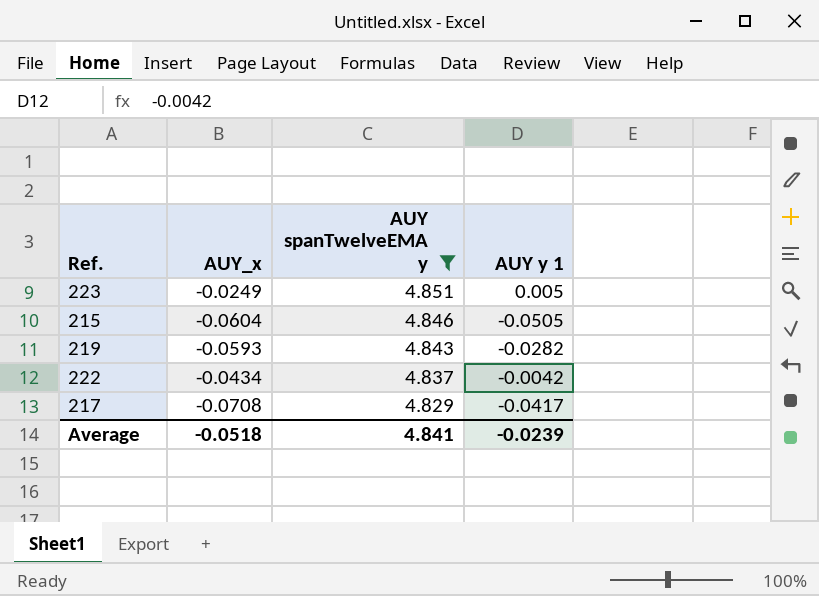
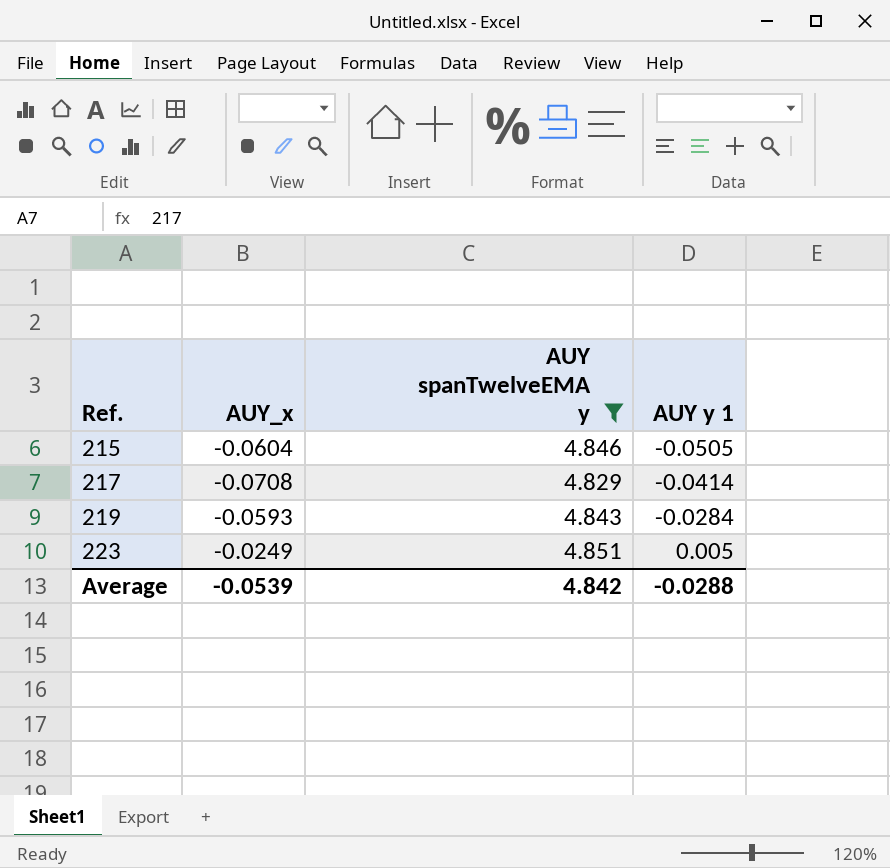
row order: AUY spanTwelveEMA y descending -> Ref. ascending
row 222: -0.0434 | 4.837 | -0.0042 -> none
217 | AUY y 1: -0.0417 -> -0.0414
219 | AUY y 1: -0.0282 -> -0.0284
Average | AUY_x: -0.0518 -> -0.0539
Average | AUY spanTwelveEMA y: 4.841 -> 4.842
Average | AUY y 1: -0.0239 -> -0.0288

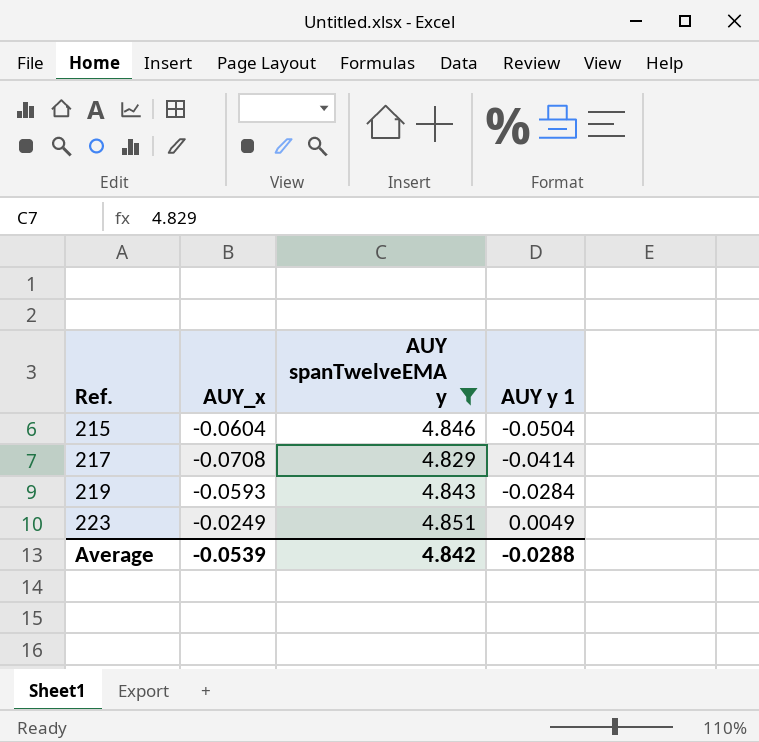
215 | AUY y 1: -0.0505 -> -0.0504
223 | AUY y 1: 0.005 -> 0.0049

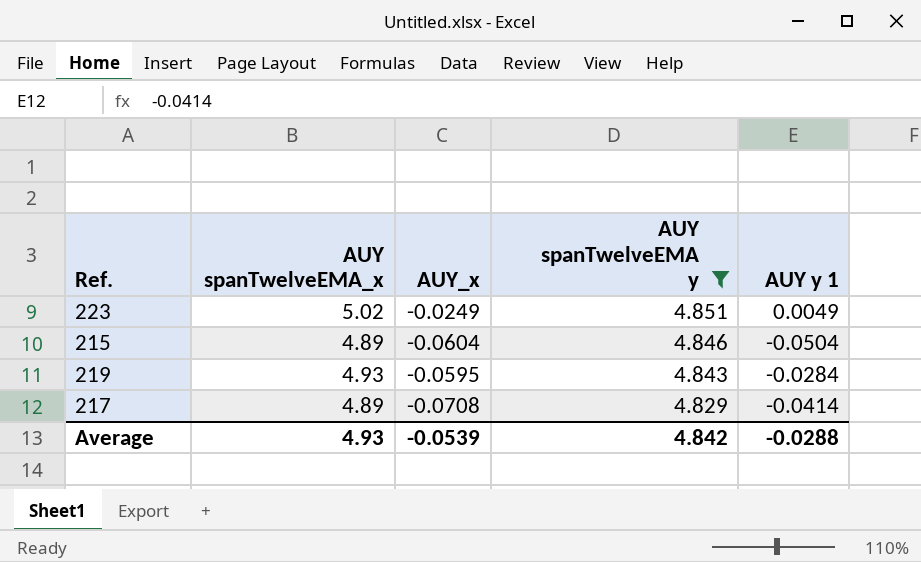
row order: Ref. ascending -> AUY spanTwelveEMA y descending
column AUY spanTwelveEMA_x | position: none -> 2
219 | AUY_x: -0.0593 -> -0.0595

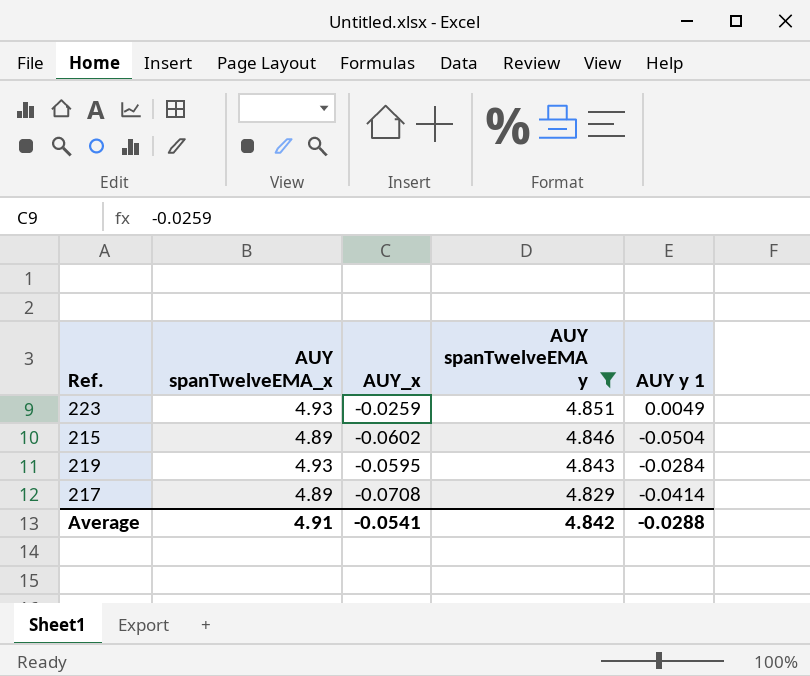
223 | AUY spanTwelveEMA_x: 5.02 -> 4.93
223 | AUY_x: -0.0249 -> -0.0259
215 | AUY_x: -0.0604 -> -0.0602
Average | AUY spanTwelveEMA_x: 4.93 -> 4.91
Average | AUY_x: -0.0539 -> -0.0541

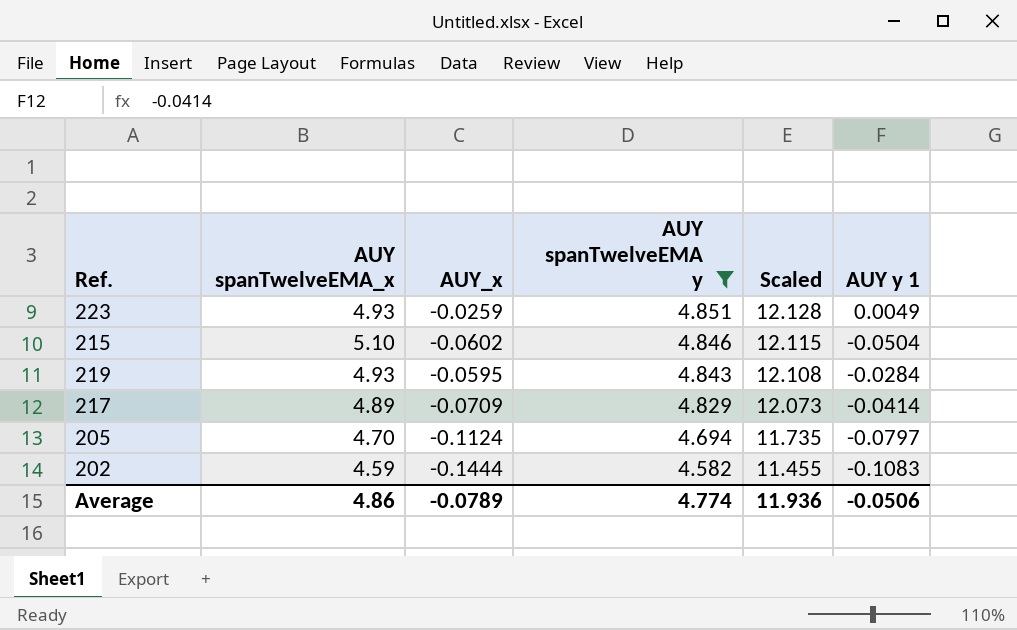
column Scaled | formula: none -> [AUY spanTwelveEMA y] * 2.5
215 | AUY spanTwelveEMA_x: 4.89 -> 5.10
217 | AUY_x: -0.0708 -> -0.0709
row 205: none -> 4.70 | -0.1124 | 4.694 | 11.735 | -0.0797
row 202: none -> 4.59 | -0.1444 | 4.582 | 11.455 | -0.1083
Average | AUY spanTwelveEMA_x: 4.91 -> 4.86
Average | AUY_x: -0.0541 -> -0.0789
Average | AUY spanTwelveEMA y: 4.842 -> 4.774
Average | AUY y 1: -0.0288 -> -0.0506

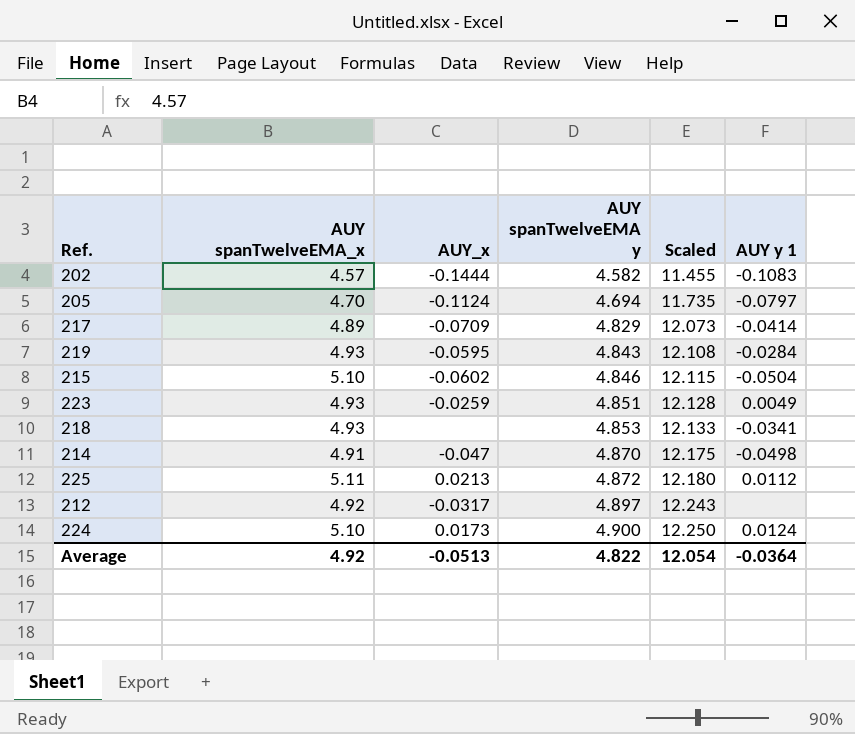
filter: AUY spanTwelveEMA y <= 4.851 -> none
row order: AUY spanTwelveEMA y descending -> AUY spanTwelveEMA y ascending
202 | AUY spanTwelveEMA_x: 4.59 -> 4.57
Average | AUY spanTwelveEMA_x: 4.86 -> 4.92
Average | AUY_x: -0.0789 -> -0.0513
Average | AUY spanTwelveEMA y: 4.774 -> 4.822
Average | Scaled: 11.936 -> 12.054
Average | AUY y 1: -0.0506 -> -0.0364

